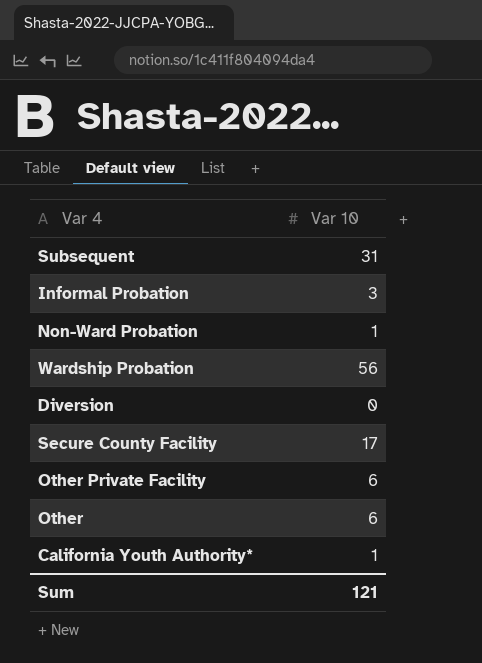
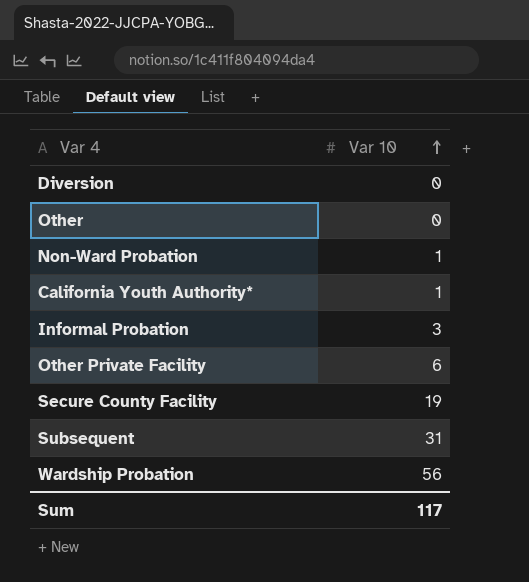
row order: none -> Var 10 ascending
Other | Var 10: 6 -> 0
Secure County Facility | Var 10: 17 -> 19
Sum | Var 10: 121 -> 117

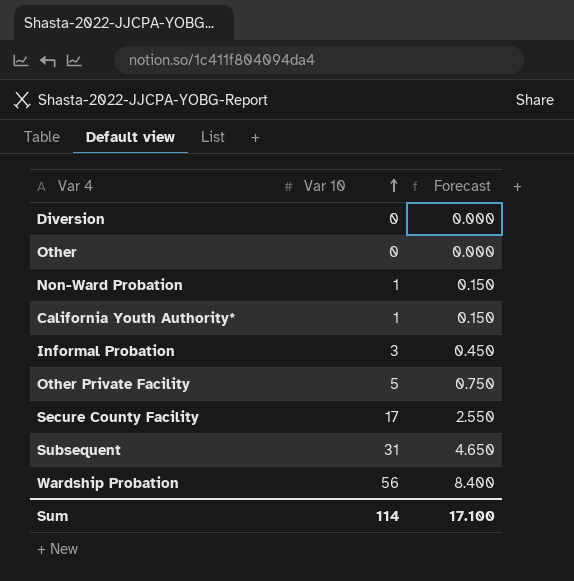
column Forecast | formula: none -> [Var 10] * 0.15
Other Private Facility | Var 10: 6 -> 5
Secure County Facility | Var 10: 19 -> 17
Sum | Var 10: 117 -> 114

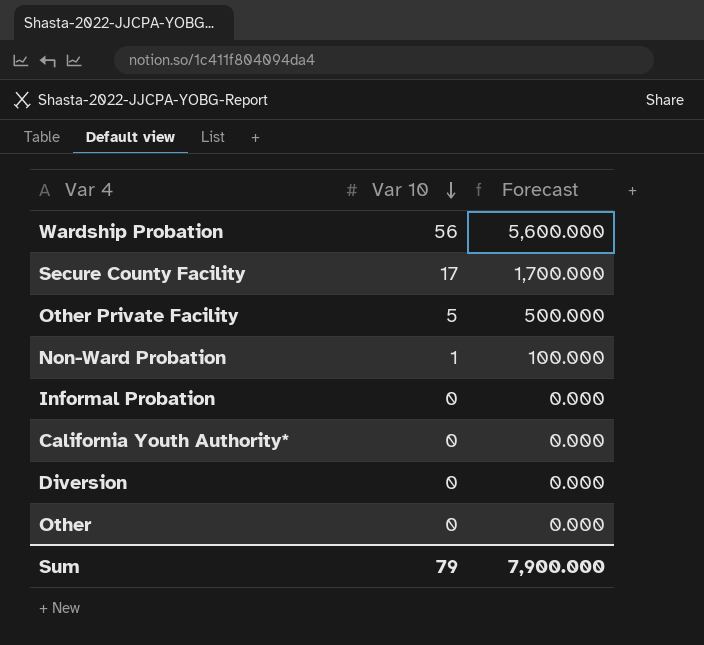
row order: Var 10 ascending -> Var 10 descending
column Forecast | formula: [Var 10] * 0.15 -> [Var 10] * 100
row Subsequent: 31 | 4.650 -> none
Informal Probation | Var 10: 3 -> 0
California Youth Authority* | Var 10: 1 -> 0
Sum | Var 10: 114 -> 79
Sum | Forecast: 17.100 -> 7,900.000

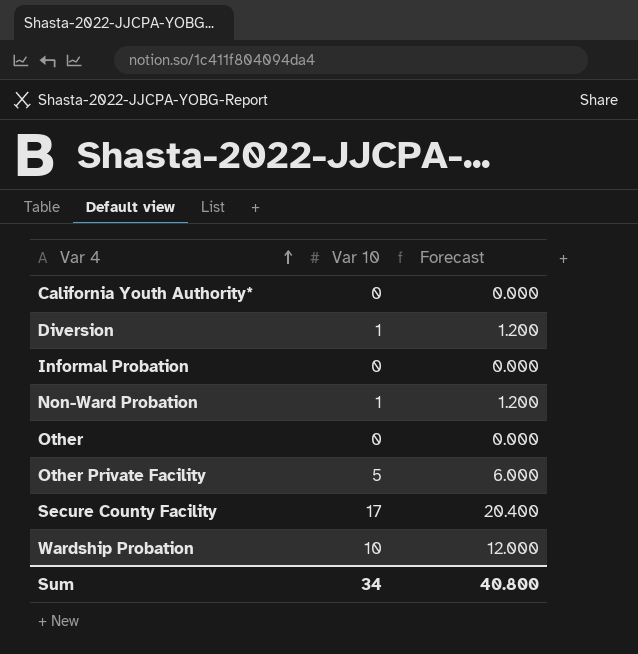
row order: Var 10 descending -> Var 4 ascending
column Forecast | formula: [Var 10] * 100 -> [Var 10] * 1.2
Diversion | Var 10: 0 -> 1
Wardship Probation | Var 10: 56 -> 10
Sum | Var 10: 79 -> 34
Sum | Forecast: 7,900.000 -> 40.800

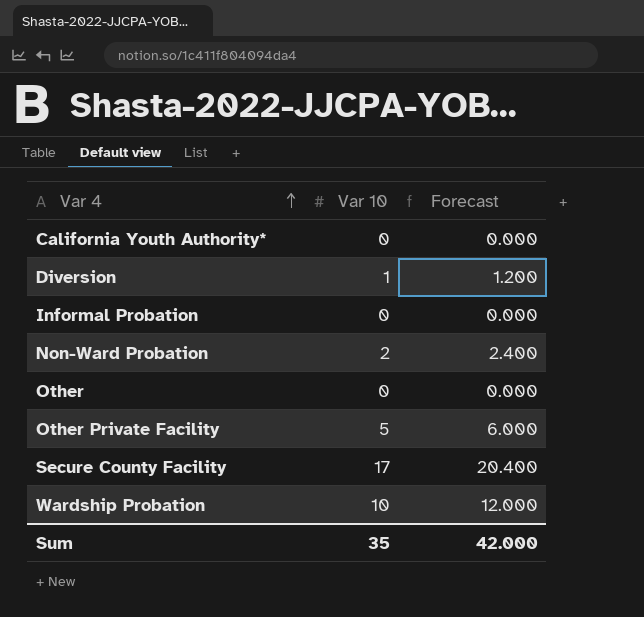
Non-Ward Probation | Var 10: 1 -> 2
Non-Ward Probation | Forecast: 1.200 -> 2.400
Sum | Var 10: 34 -> 35
Sum | Forecast: 40.800 -> 42.000

